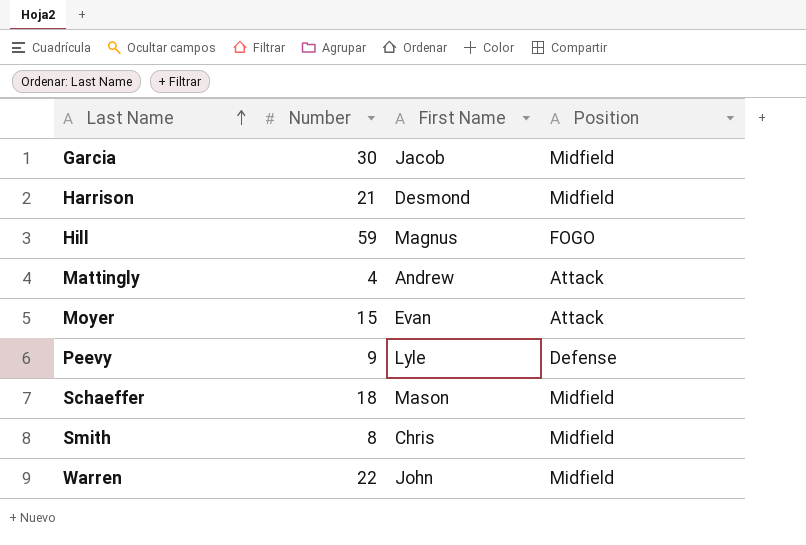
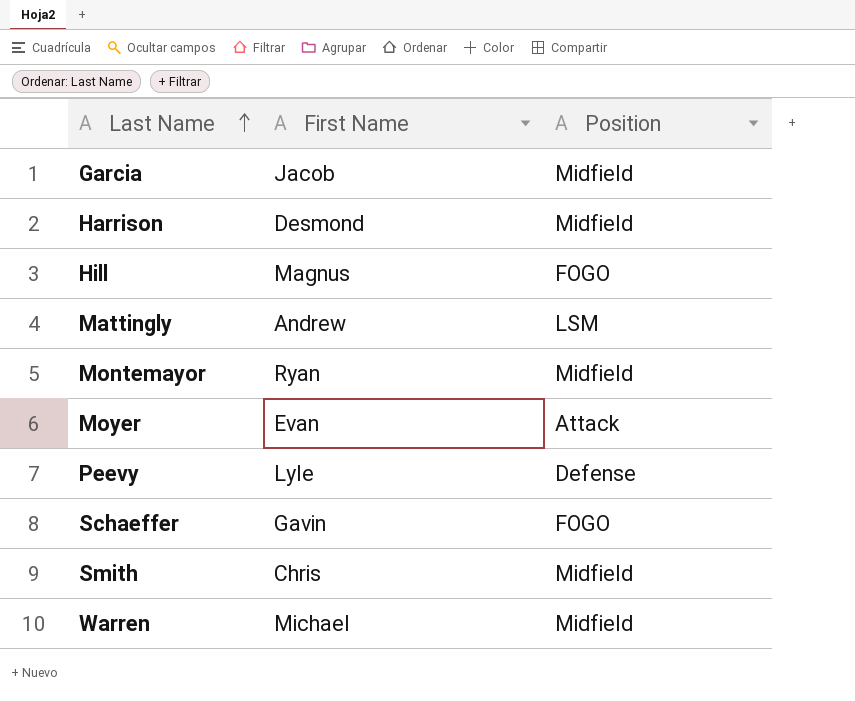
column Number | position: 2 -> none
Mattingly | Position: Attack -> LSM
row Montemayor: none -> Ryan | Midfield
Schaeffer | First Name: Mason -> Gavin
Schaeffer | Position: Midfield -> FOGO
Warren | First Name: John -> Michael

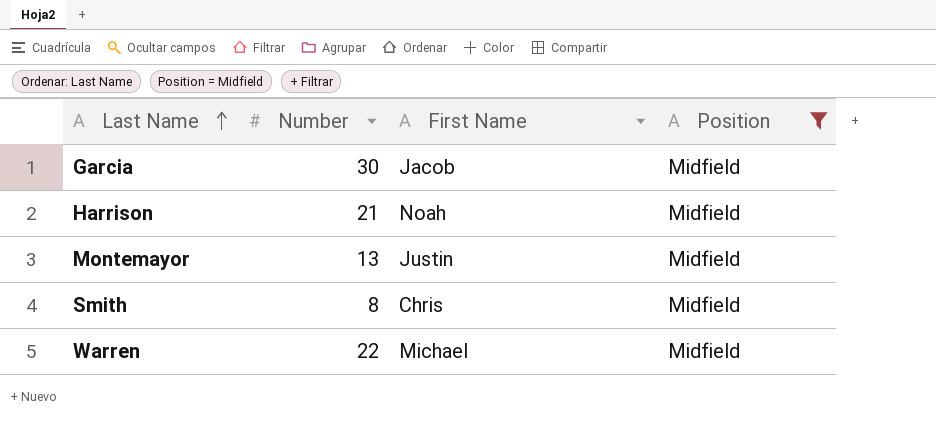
filter: none -> Position = Midfield
column Number | position: none -> 2
Harrison | First Name: Desmond -> Noah
Montemayor | First Name: Ryan -> Justin

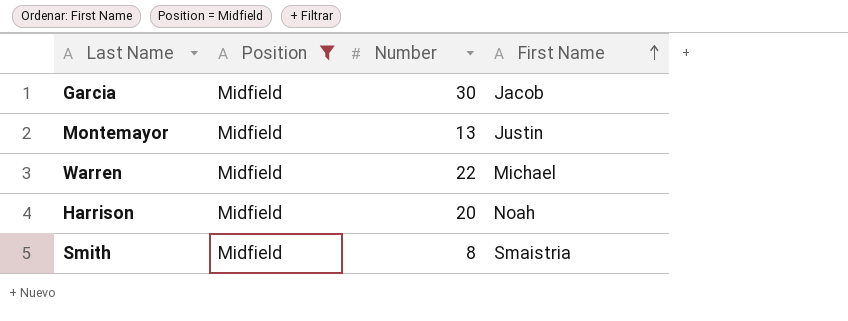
row order: Last Name ascending -> First Name ascending
column Position | position: 4 -> 2
Harrison | Number: 21 -> 20
Smith | First Name: Chris -> Smaistria

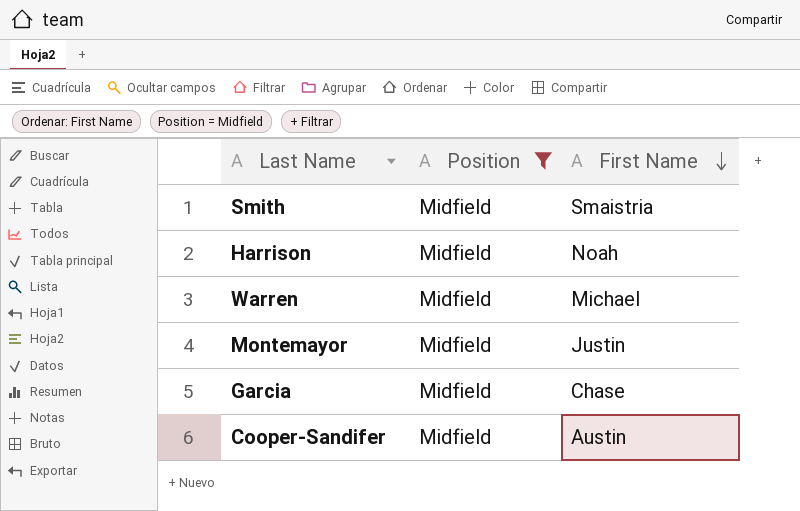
row order: First Name ascending -> First Name descending
column Number | position: 3 -> none
Garcia | First Name: Jacob -> Chase
row Cooper-Sandifer: none -> Midfield | Austin

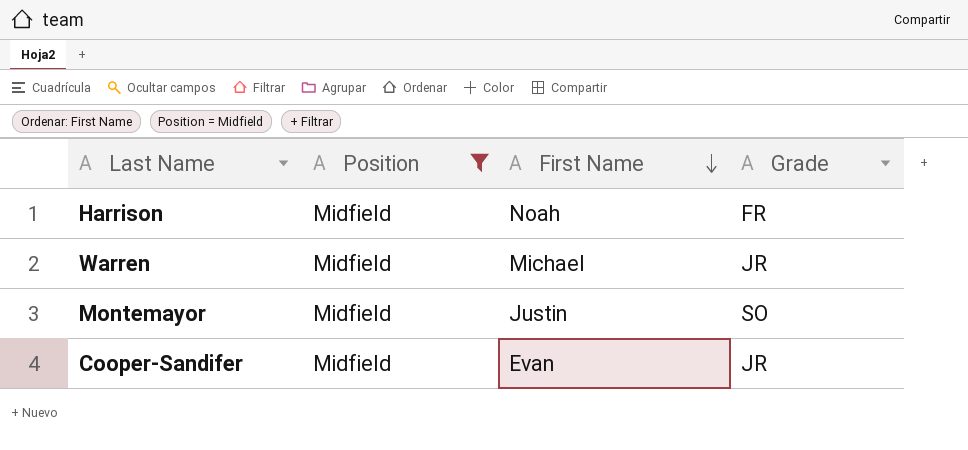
column Grade | position: none -> 4
row Smith: Midfield | Smaistria -> none
row Garcia: Midfield | Chase -> none
Cooper-Sandifer | First Name: Austin -> Evan

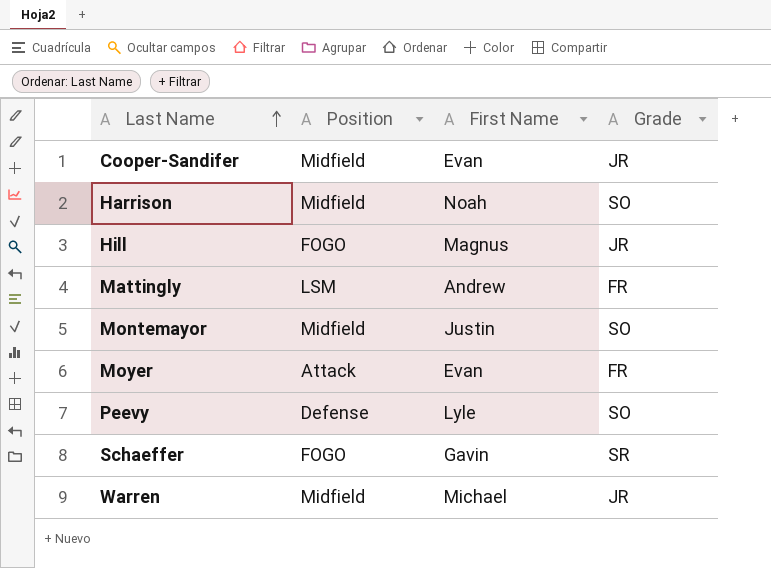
filter: Position = Midfield -> none
row order: First Name descending -> Last Name ascending
Harrison | Grade: FR -> SO

